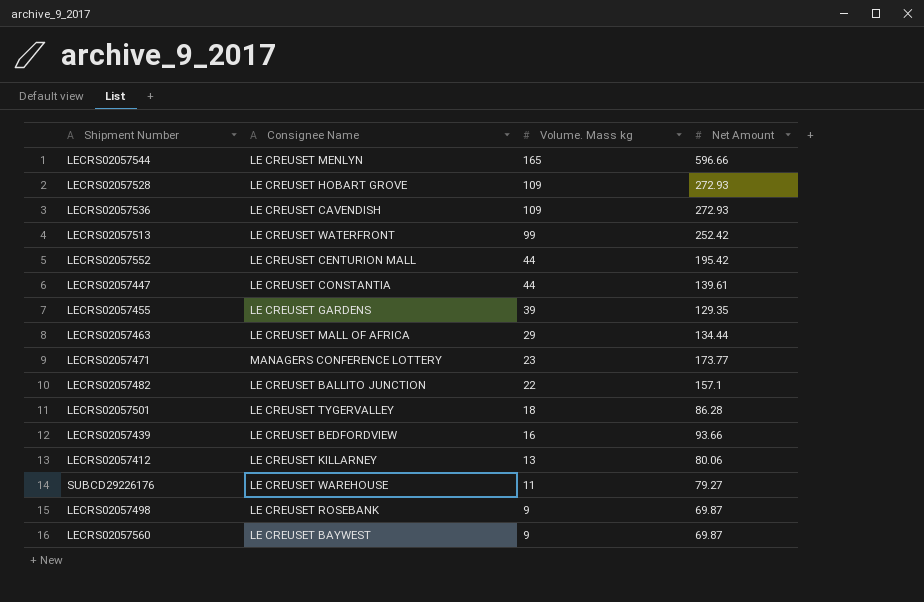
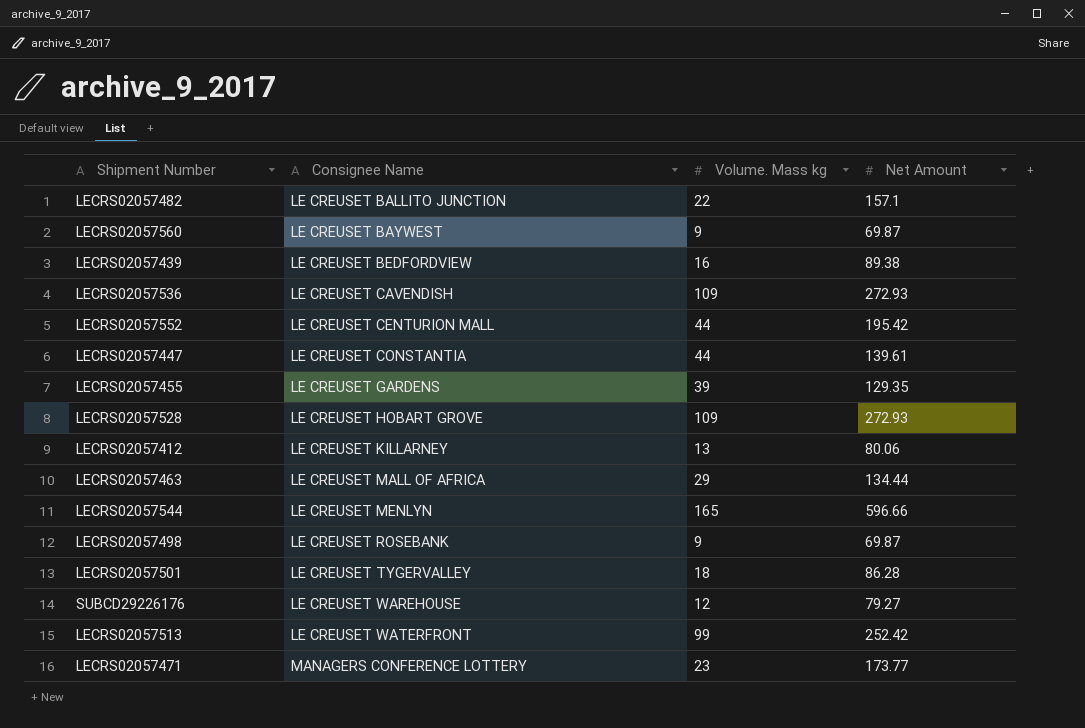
row order: Volume. Mass kg descending -> Consignee Name ascending
LECRS02057439 | Net Amount: 93.66 -> 89.38
SUBCD29226176 | Volume. Mass kg: 11 -> 12

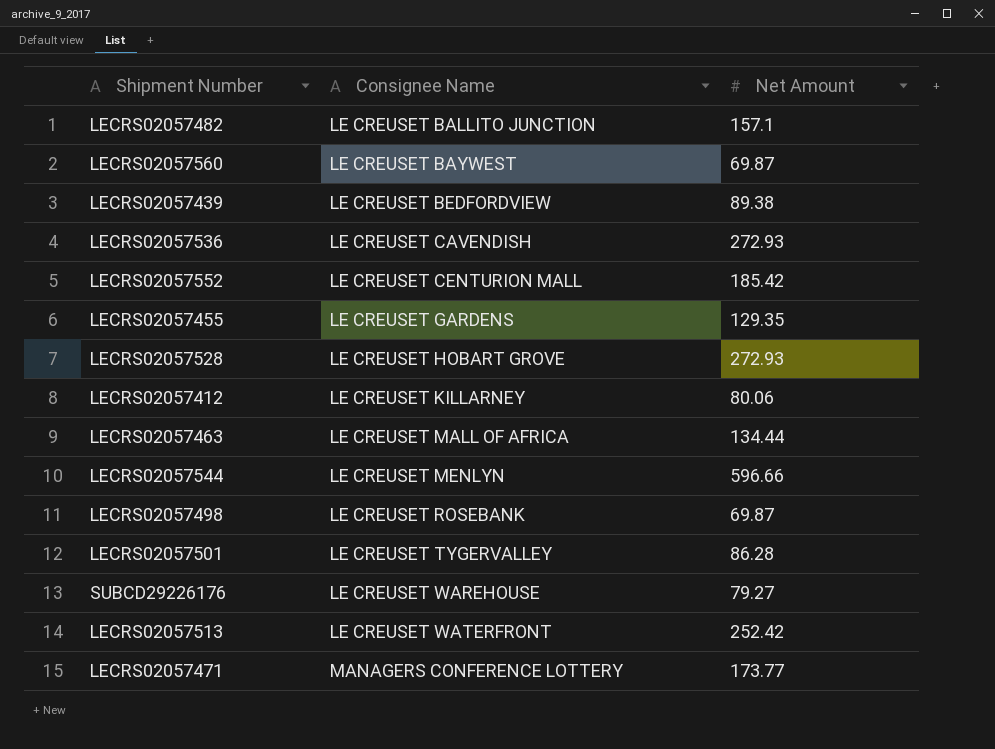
column Volume. Mass kg | position: 3 -> none
row LECRS02057447: LE CREUSET CONSTANTIA | 44 | 139.61 -> none
LECRS02057552 | Net Amount: 195.42 -> 185.42

